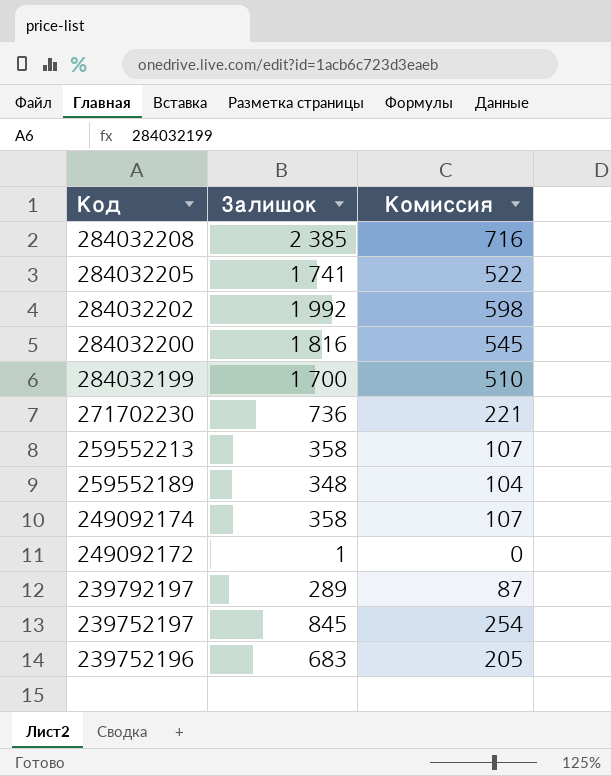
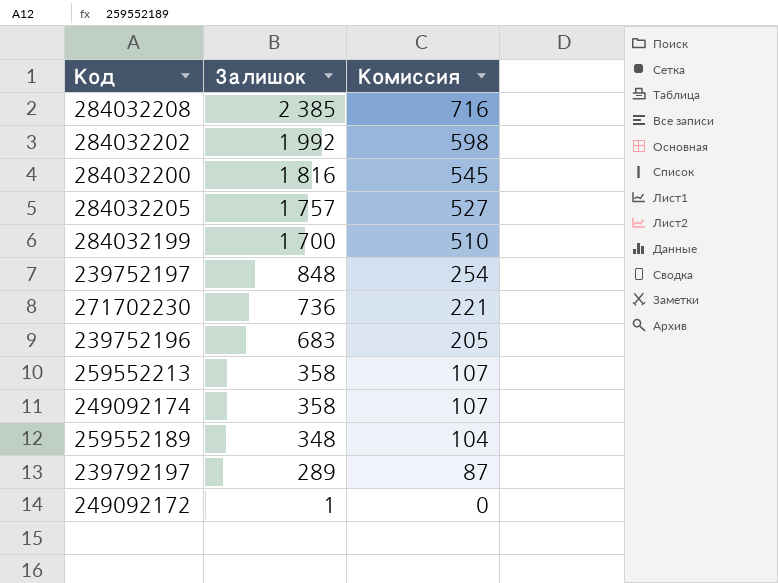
row order: Код descending -> Залишок descending
284032205 | Залишок: 1 741 -> 1 757
284032205 | Комиссия: 522 -> 527
239752197 | Залишок: 845 -> 848

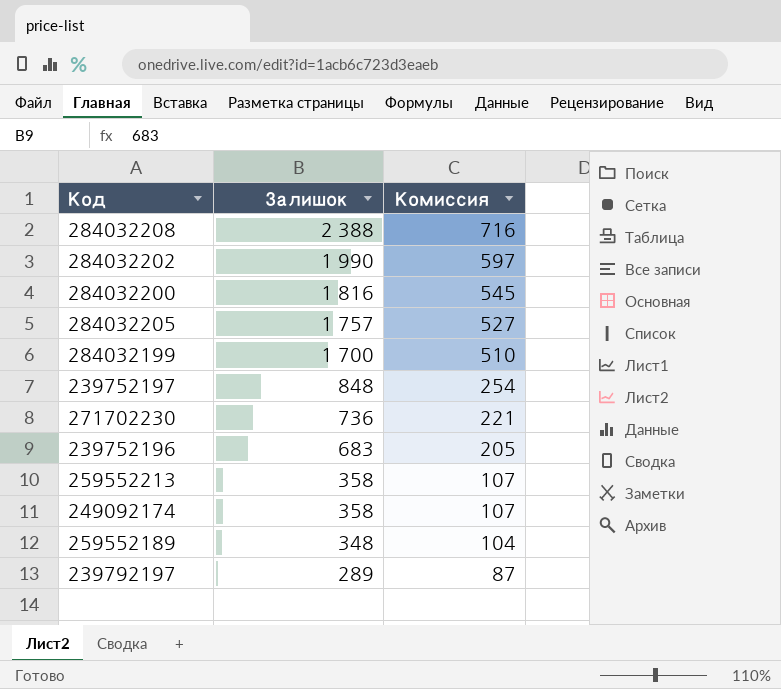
row 249092172: 1 | 0 -> none
284032208 | Залишок: 2 385 -> 2 388
284032202 | Залишок: 1 992 -> 1 990
284032202 | Комиссия: 598 -> 597

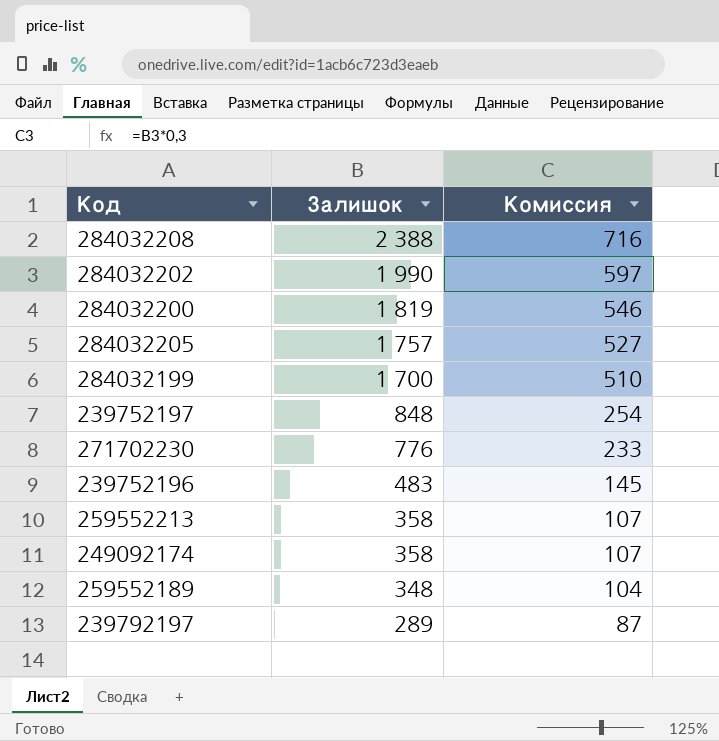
284032200 | Залишок: 1 816 -> 1 819
284032200 | Комиссия: 545 -> 546
271702230 | Залишок: 736 -> 776
271702230 | Комиссия: 221 -> 233
239752196 | Залишок: 683 -> 483
239752196 | Комиссия: 205 -> 145

